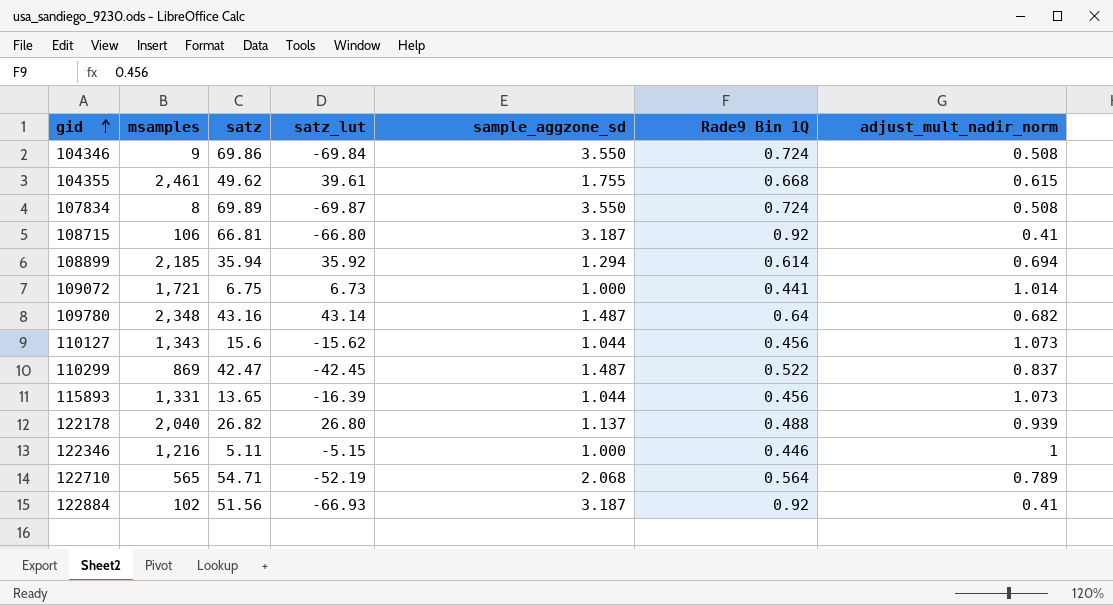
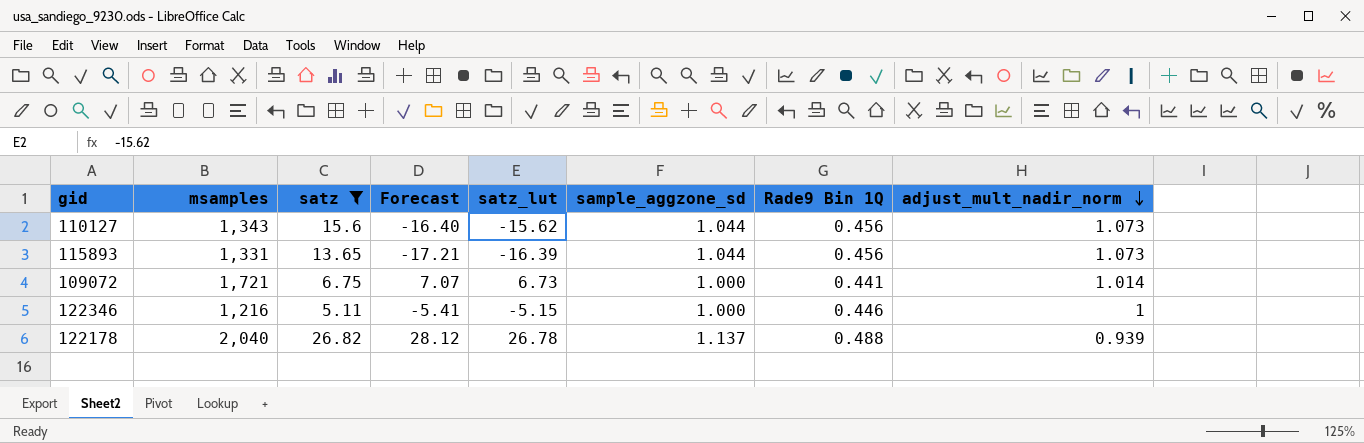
filter: none -> satz <= 26.82
row order: gid ascending -> adjust_mult_nadir_norm descending
column Forecast | formula: none -> [satz_lut] * 1.05
122178 | satz_lut: 26.80 -> 26.78

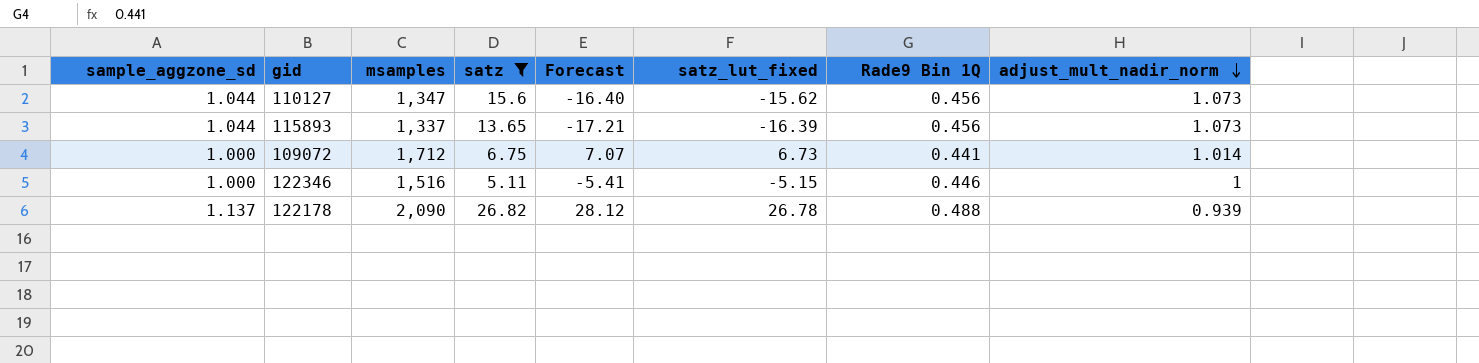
column sample_aggzone_sd | position: 6 -> 1
column name: satz_lut -> satz_lut_fixed
110127 | msamples: 1,343 -> 1,347
115893 | msamples: 1,331 -> 1,337
109072 | msamples: 1,721 -> 1,712
122346 | msamples: 1,216 -> 1,516
122178 | msamples: 2,040 -> 2,090

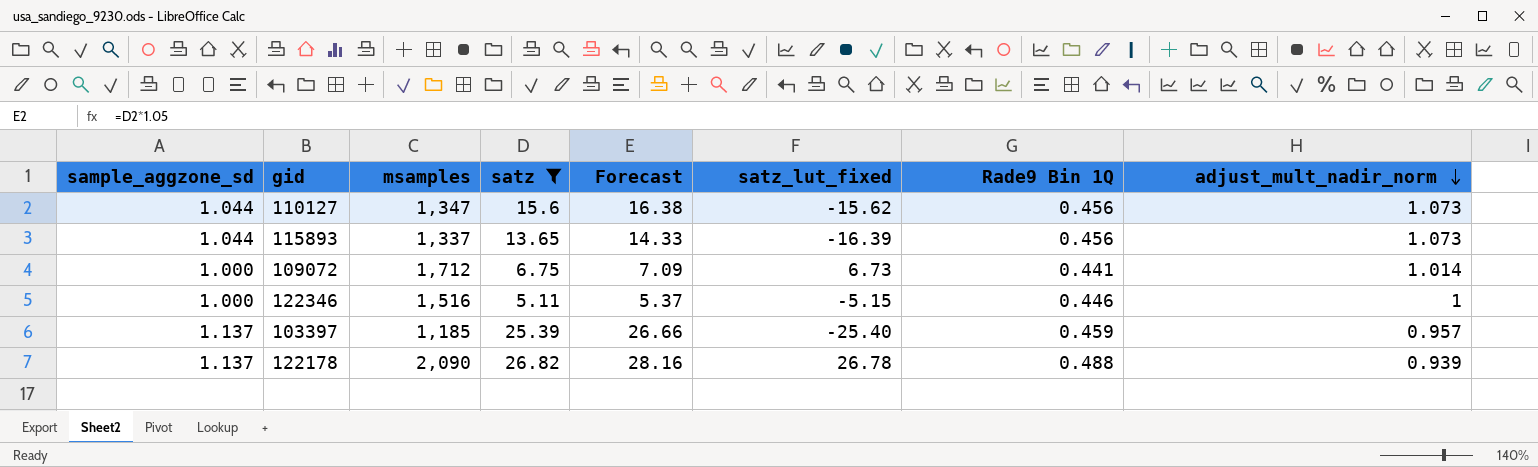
column Forecast | formula: [satz_lut_fixed] * 1.05 -> [satz] * 1.05
row 103397: none -> 1.137 | 1,185 | 25.39 | 26.66 | -25.40 | 0.459 | 0.957

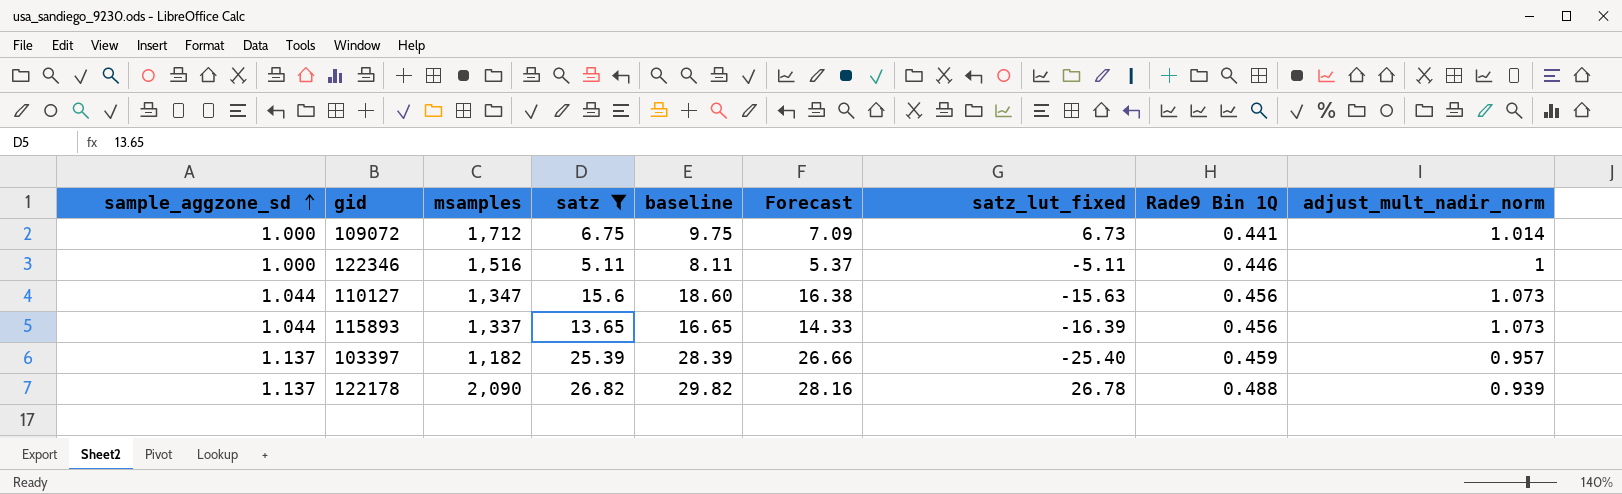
row order: adjust_mult_nadir_norm descending -> sample_aggzone_sd ascending
column baseline | formula: none -> [satz] + 3
122346 | satz_lut_fixed: -5.15 -> -5.11
110127 | satz_lut_fixed: -15.62 -> -15.63
103397 | msamples: 1,185 -> 1,182

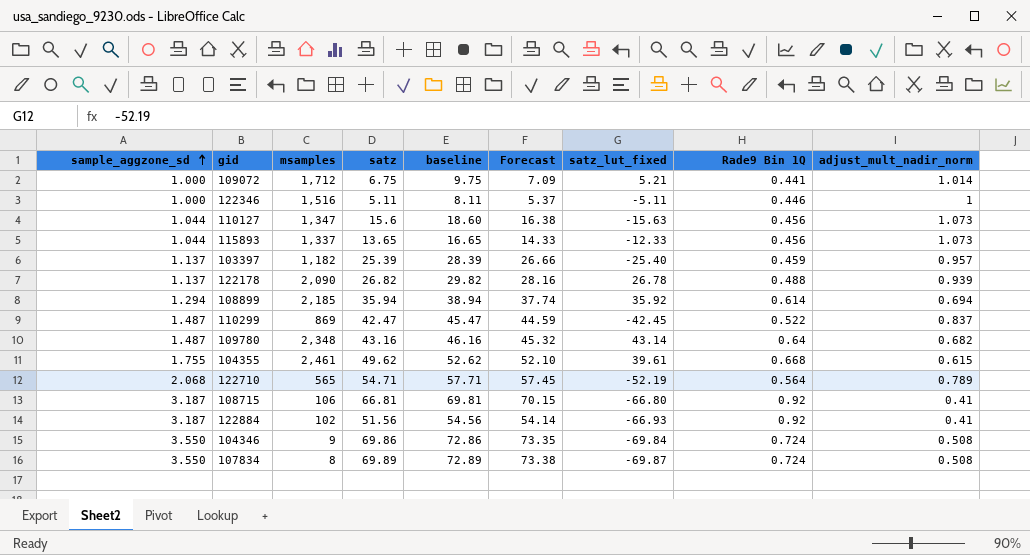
filter: satz <= 26.82 -> none
109072 | satz_lut_fixed: 6.73 -> 5.21
115893 | satz_lut_fixed: -16.39 -> -12.33

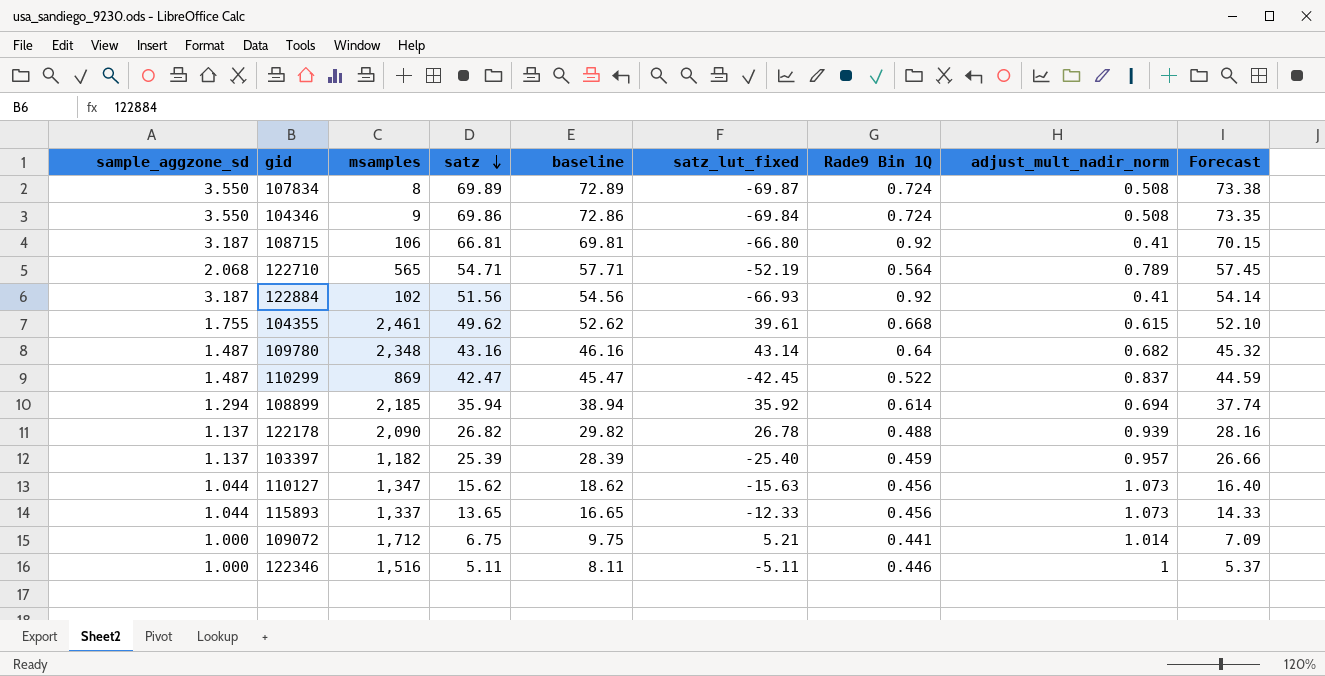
row order: sample_aggzone_sd ascending -> satz descending
column Forecast | position: 6 -> 9
110127 | satz: 15.6 -> 15.62
110127 | baseline: 18.60 -> 18.62
110127 | Forecast: 16.38 -> 16.40

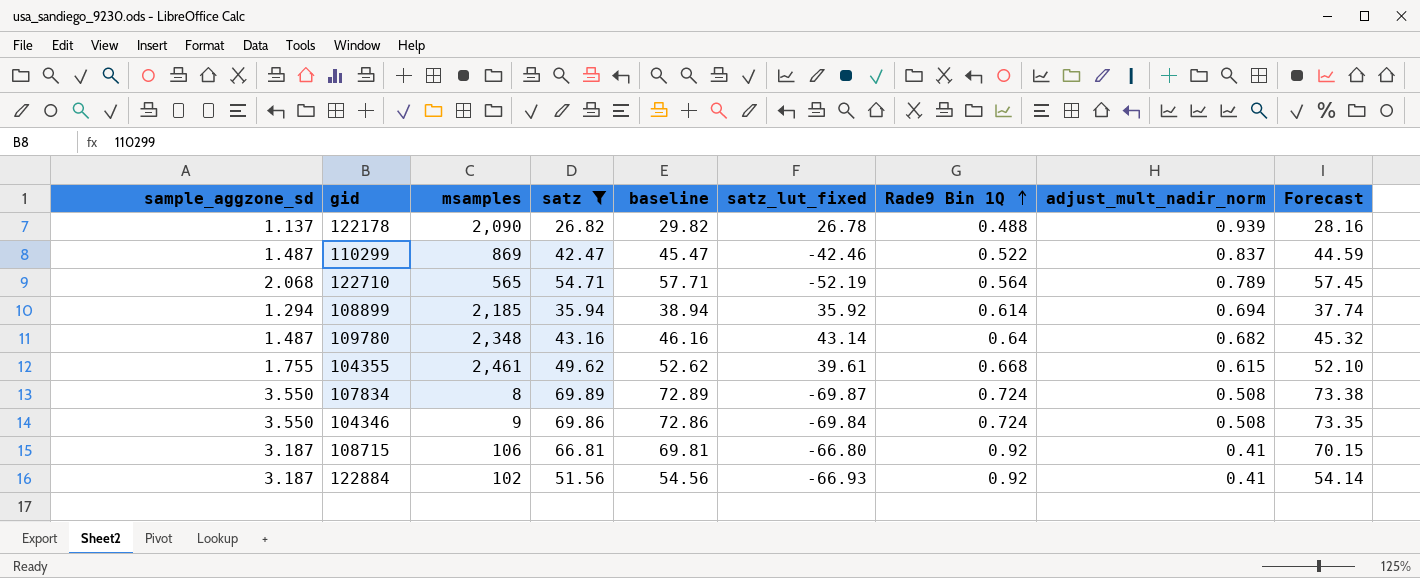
filter: none -> satz >= 26.82
row order: satz descending -> Rade9 Bin 1Q ascending
110299 | satz_lut_fixed: -42.45 -> -42.46

